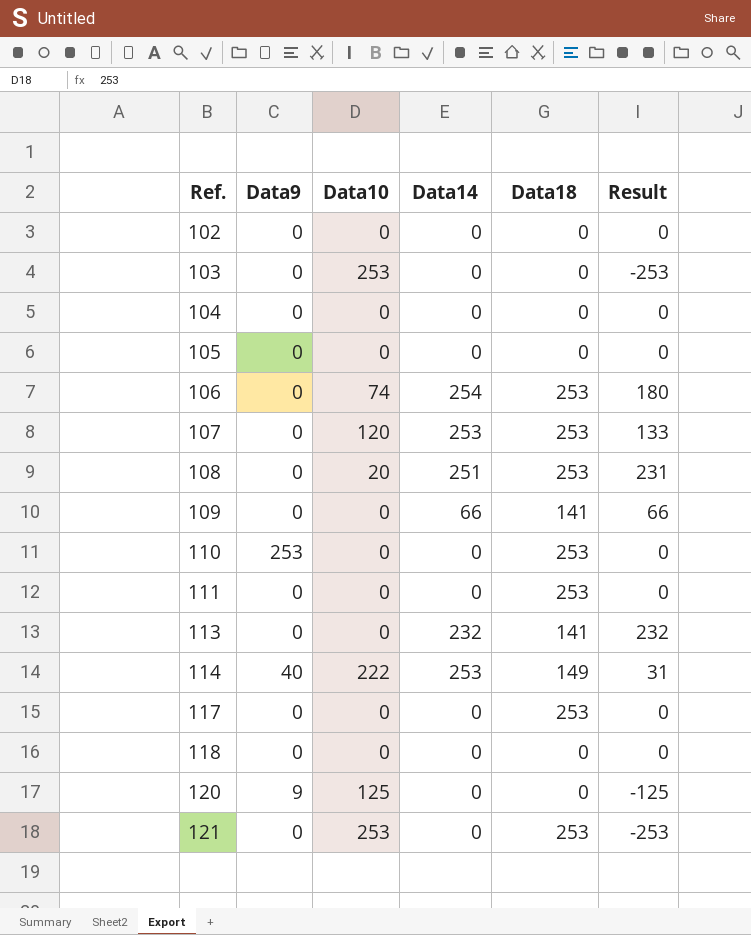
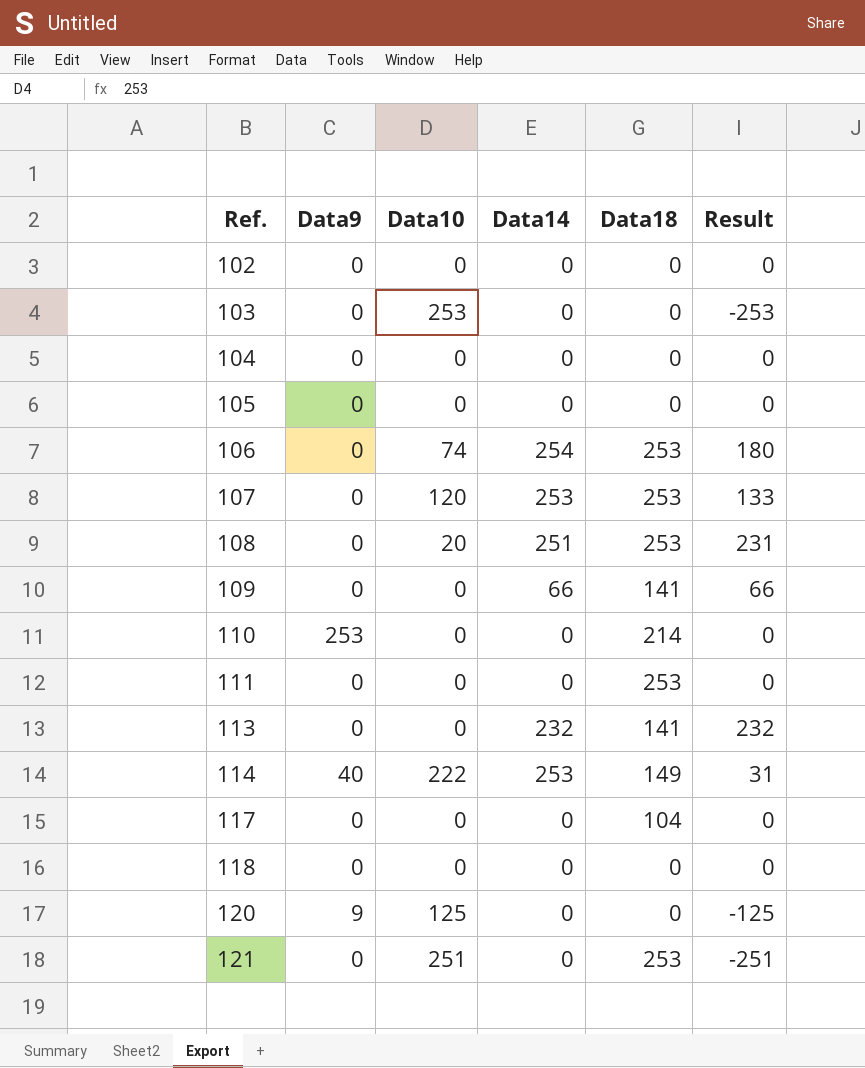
110 | Data18: 253 -> 214
117 | Data18: 253 -> 104
121 | Data10: 253 -> 251
121 | Result: -253 -> -251

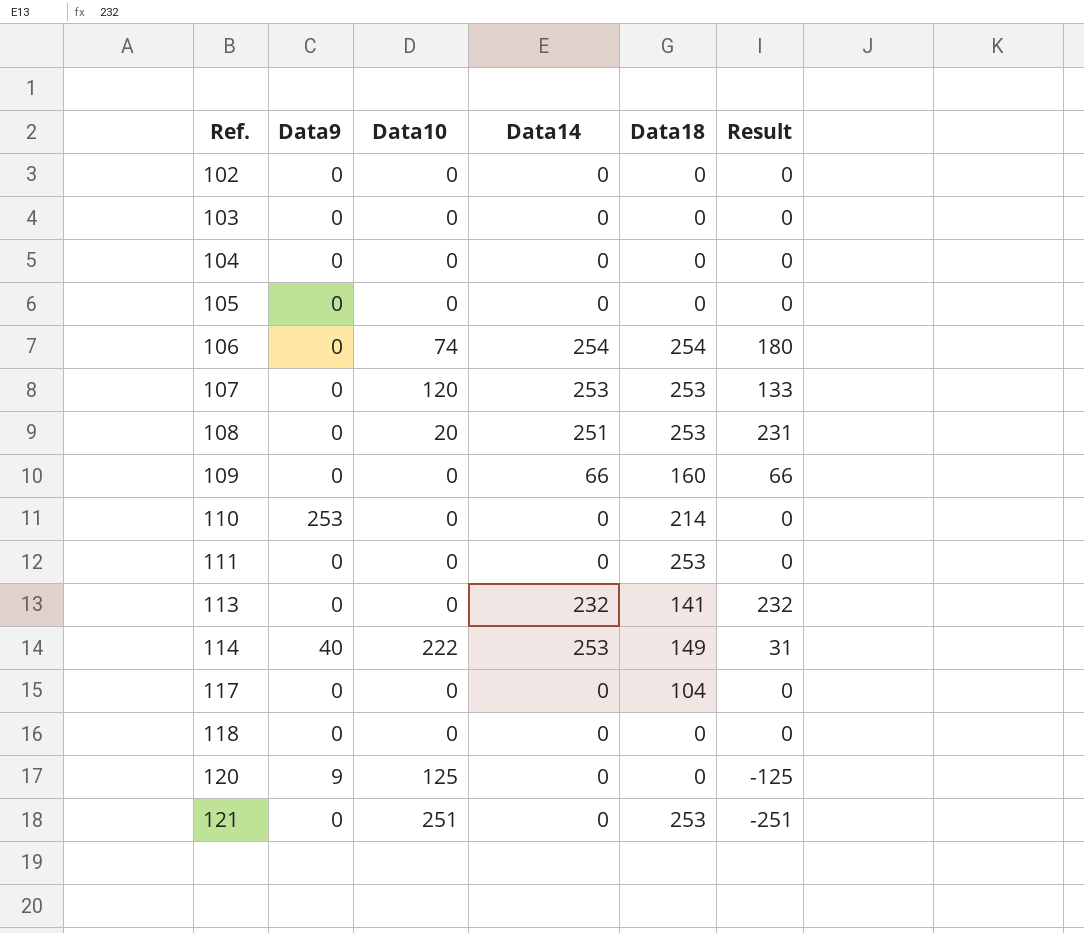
103 | Data10: 253 -> 0
103 | Result: -253 -> 0
106 | Data18: 253 -> 254
109 | Data18: 141 -> 160

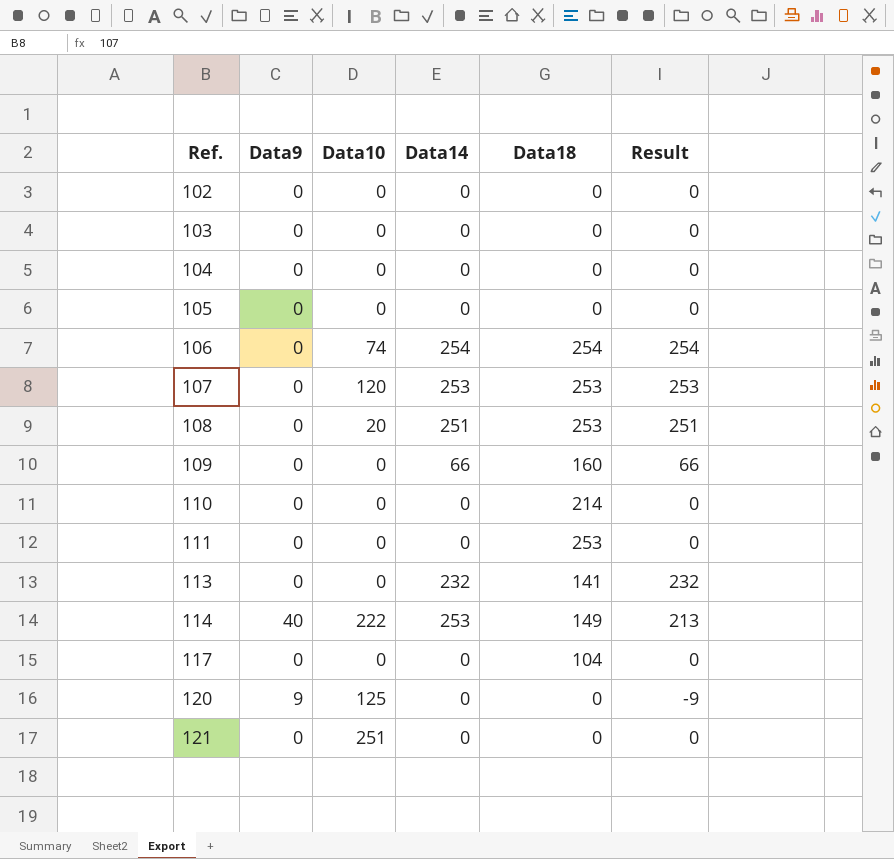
column Result | formula: [Data14] - [Data10] -> [Data14] - [Data9]
row 118: 0 | 0 | 0 | 0 | 0 -> none
110 | Data9: 253 -> 0
121 | Data18: 253 -> 0

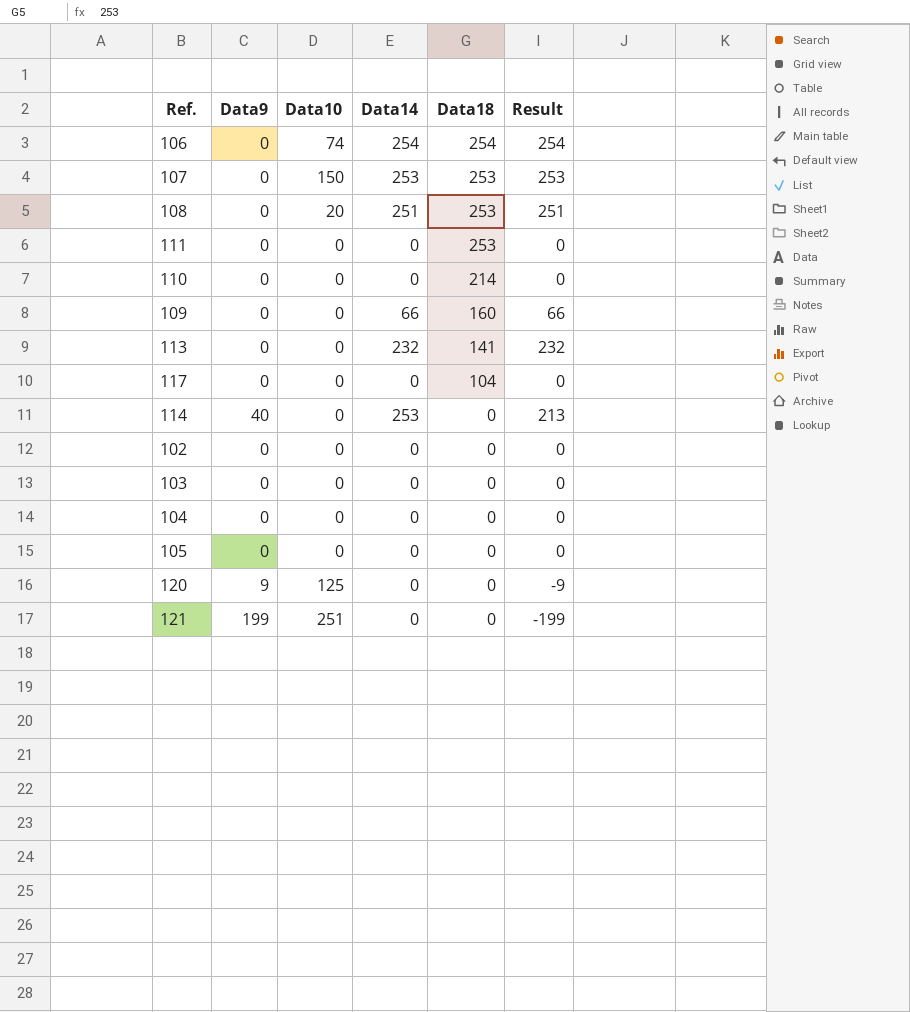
row order: Ref. ascending -> Data18 descending
107 | Data10: 120 -> 150
114 | Data10: 222 -> 0
114 | Data18: 149 -> 0
121 | Data9: 0 -> 199
121 | Result: 0 -> -199

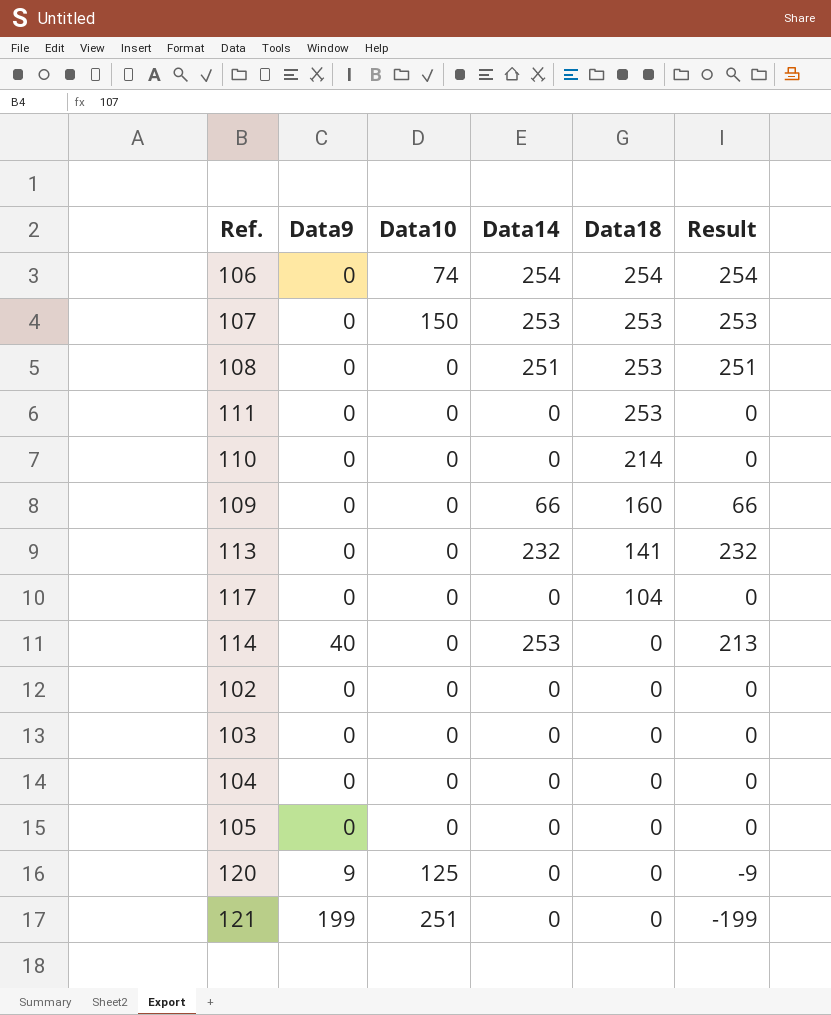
108 | Data10: 20 -> 0

